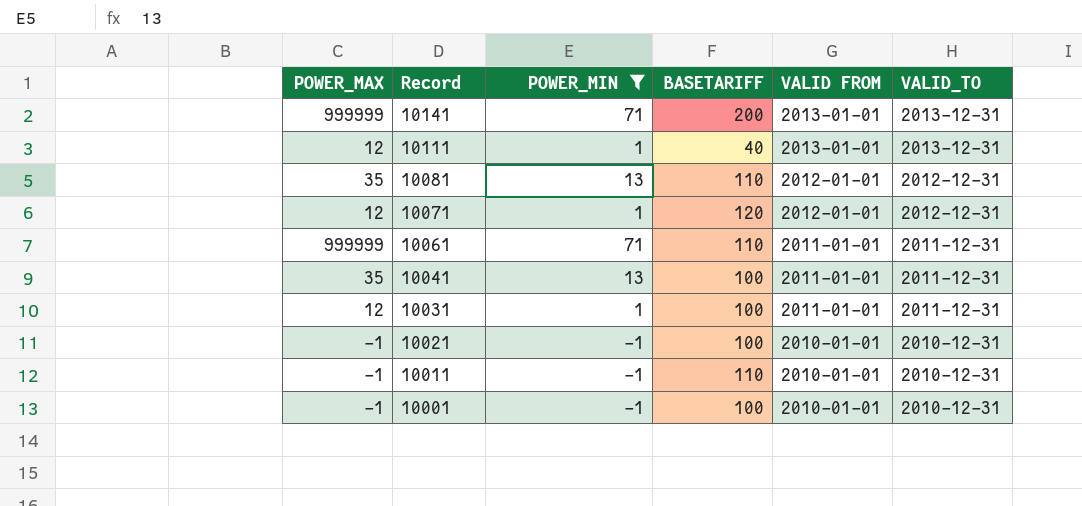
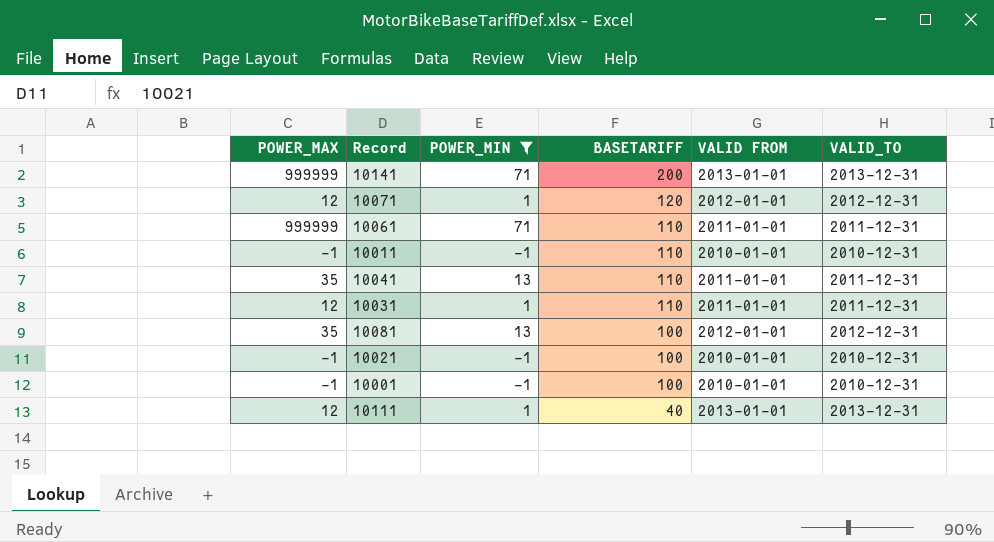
row order: Record descending -> BASETARIFF descending
10041 | BASETARIFF: 100 -> 110
10031 | BASETARIFF: 100 -> 110
10081 | BASETARIFF: 110 -> 100

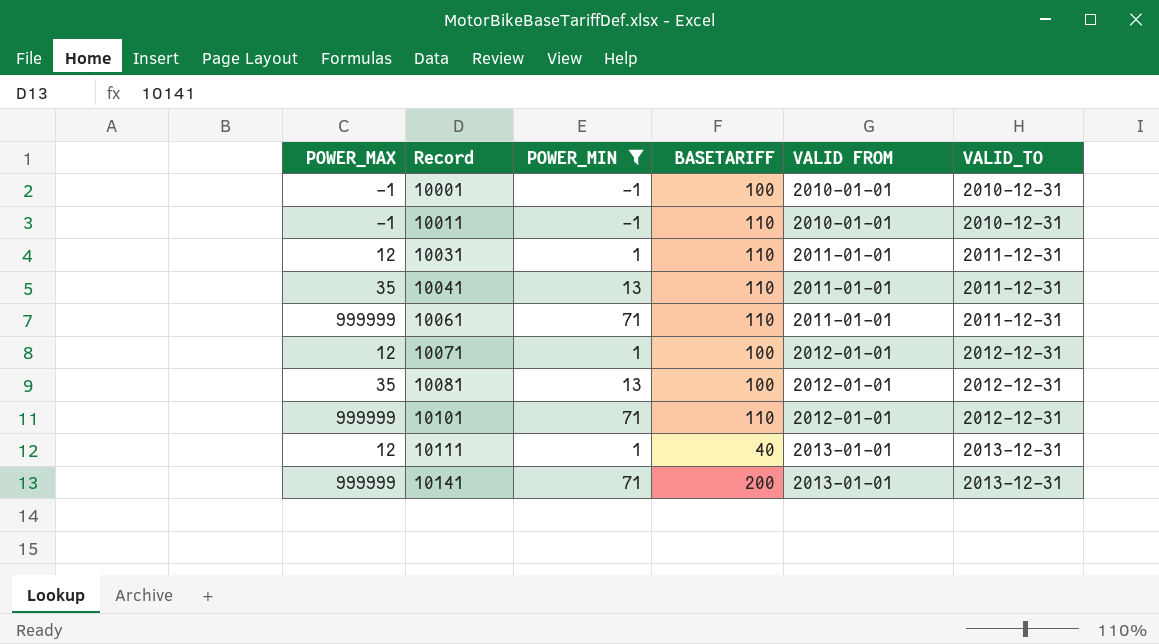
row order: BASETARIFF descending -> Record ascending
row 10021: -1 | -1 | 100 | 2010-01-01 | 2010-12-31 -> none
10071 | BASETARIFF: 120 -> 100
row 10101: none -> 999999 | 71 | 110 | 2012-01-01 | 2012-12-31

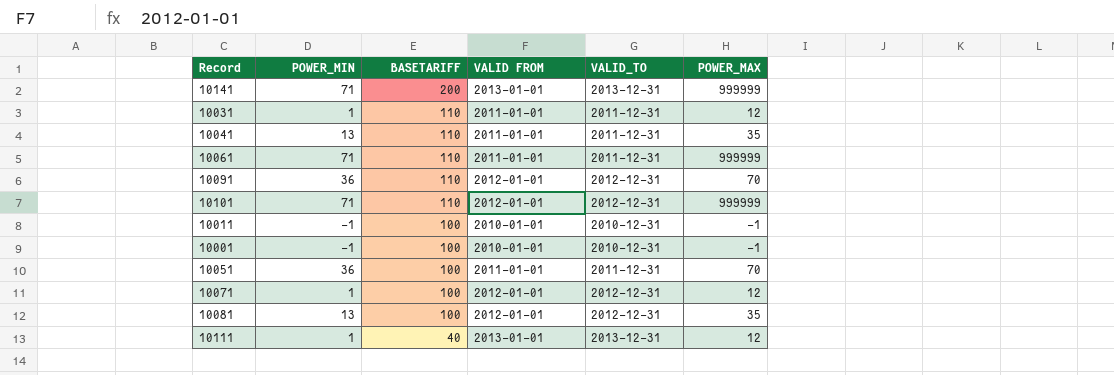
filter: POWER_MIN != 36 -> none
row order: Record ascending -> BASETARIFF descending
column POWER_MAX | position: 1 -> 6
10011 | BASETARIFF: 110 -> 100

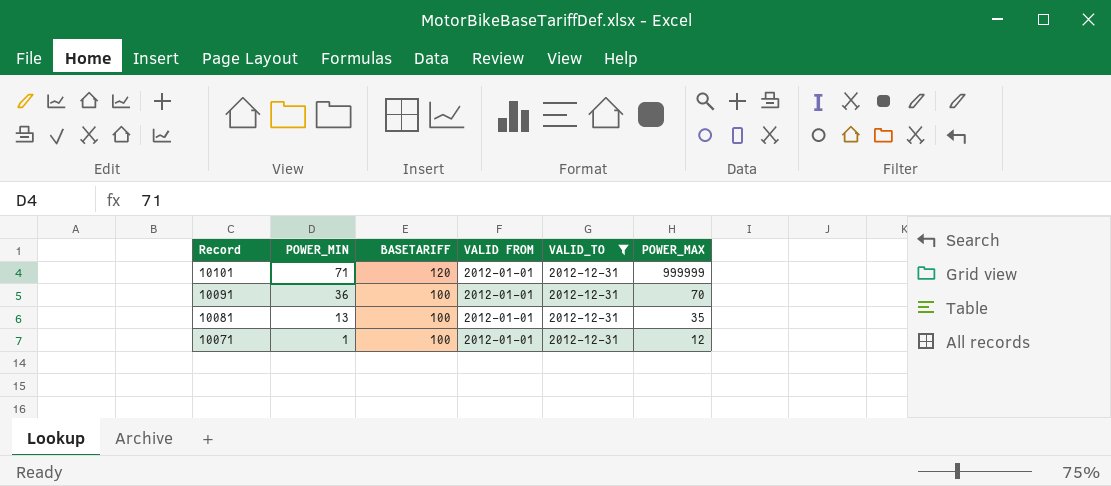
filter: none -> VALID_TO = 2012-12-31
row order: BASETARIFF descending -> Record descending
10101 | BASETARIFF: 110 -> 120
10091 | BASETARIFF: 110 -> 100

